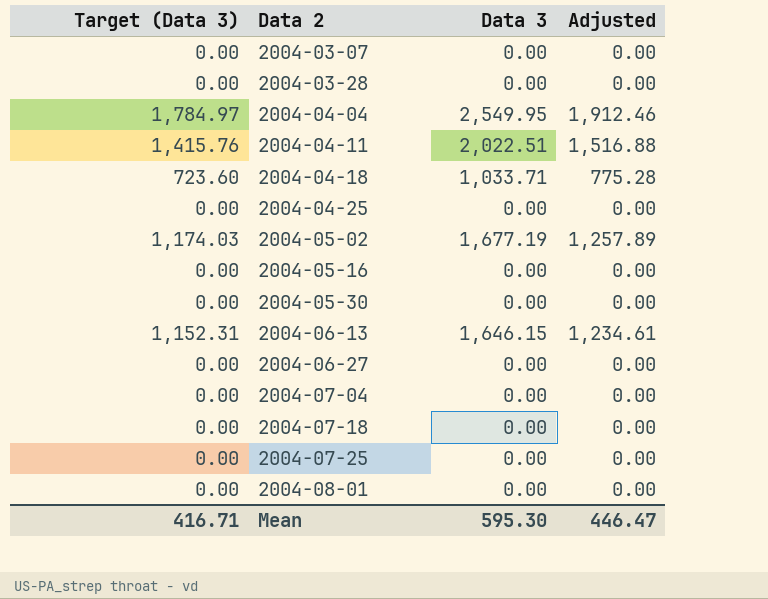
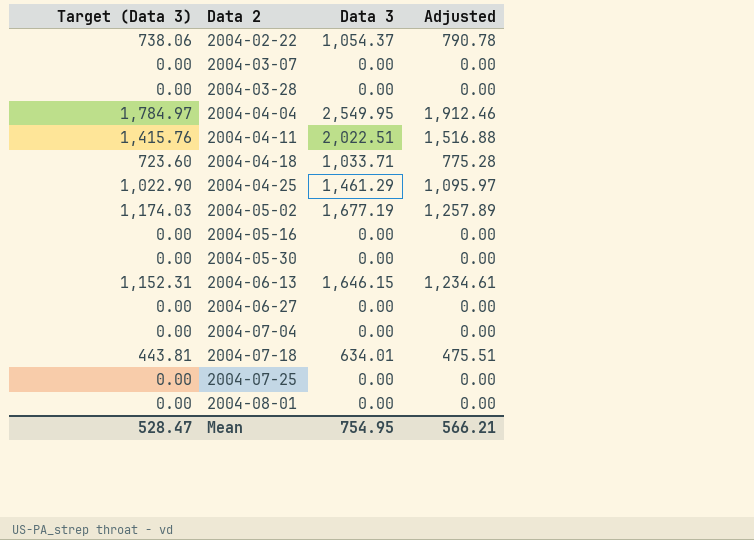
row 2004-02-22: none -> 738.06 | 1,054.37 | 790.78
2004-04-25 | Target (Data 3): 0.00 -> 1,022.90
2004-04-25 | Data 3: 0.00 -> 1,461.29
2004-04-25 | Adjusted: 0.00 -> 1,095.97
2004-07-18 | Target (Data 3): 0.00 -> 443.81
2004-07-18 | Data 3: 0.00 -> 634.01
2004-07-18 | Adjusted: 0.00 -> 475.51
Mean | Target (Data 3): 416.71 -> 528.47
Mean | Data 3: 595.30 -> 754.95
Mean | Adjusted: 446.47 -> 566.21

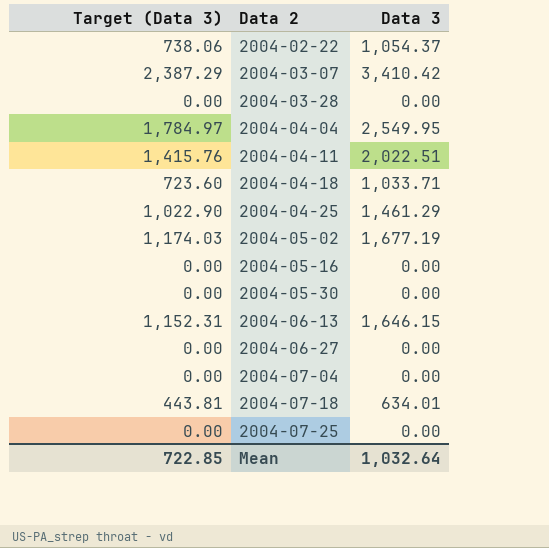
column Adjusted | formula: [Data 3] * 0.75 -> none
row 2004-08-01: 0.00 | 0.00 | 0.00 -> none
2004-03-07 | Target (Data 3): 0.00 -> 2,387.29
2004-03-07 | Data 3: 0.00 -> 3,410.42
Mean | Target (Data 3): 528.47 -> 722.85
Mean | Data 3: 754.95 -> 1,032.64

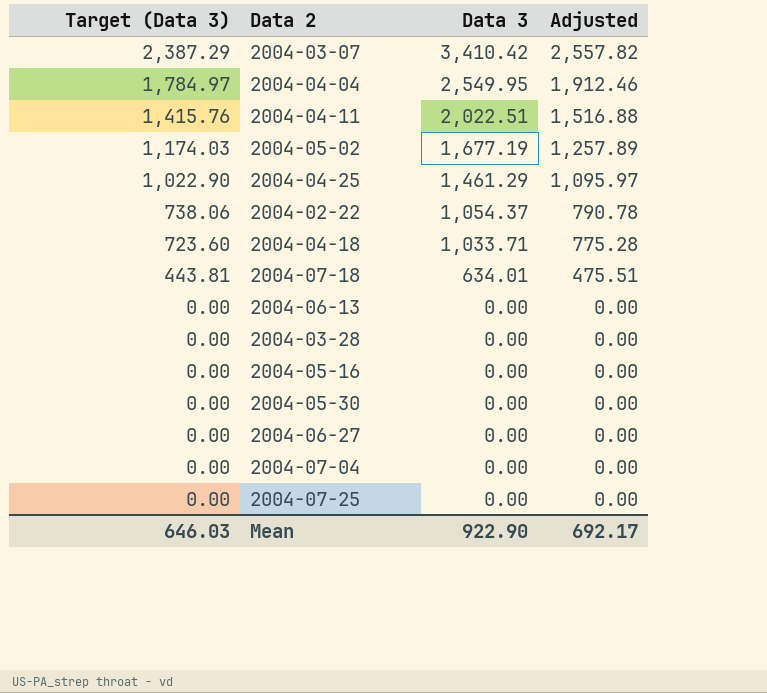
row order: Data 2 ascending -> Target (Data 3) descending
column Adjusted | formula: none -> [Data 3] * 0.75
2004-06-13 | Target (Data 3): 1,152.31 -> 0.00
2004-06-13 | Data 3: 1,646.15 -> 0.00
Mean | Target (Data 3): 722.85 -> 646.03
Mean | Data 3: 1,032.64 -> 922.90

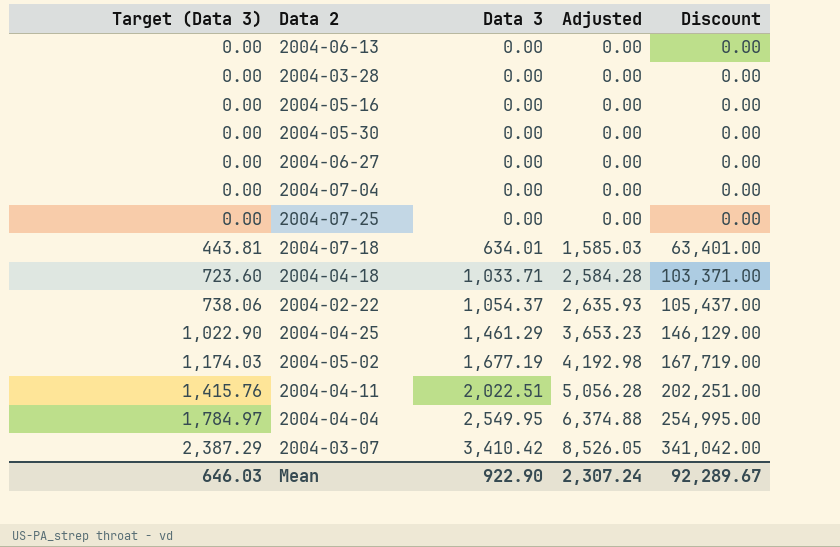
row order: Target (Data 3) descending -> Target (Data 3) ascending
column Adjusted | formula: [Data 3] * 0.75 -> [Data 3] * 2.5
column Discount | formula: none -> [Data 3] * 100
Mean | Adjusted: 692.17 -> 2,307.24

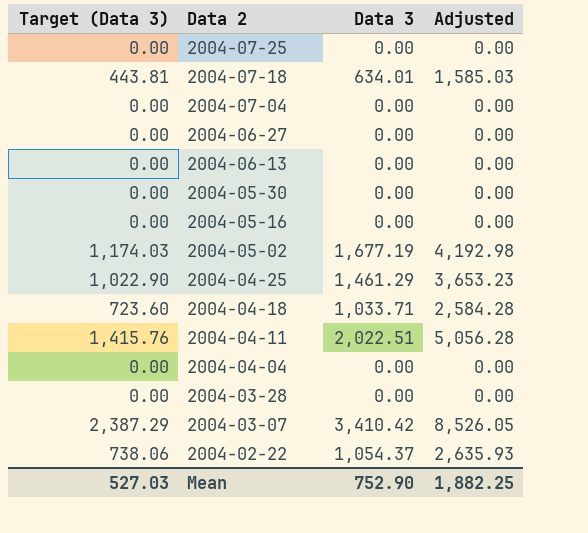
row order: Target (Data 3) ascending -> Data 2 descending
column Discount | formula: [Data 3] * 100 -> none
2004-04-04 | Target (Data 3): 1,784.97 -> 0.00
2004-04-04 | Data 3: 2,549.95 -> 0.00
2004-04-04 | Adjusted: 6,374.88 -> 0.00
Mean | Target (Data 3): 646.03 -> 527.03
Mean | Data 3: 922.90 -> 752.90
Mean | Adjusted: 2,307.24 -> 1,882.25

